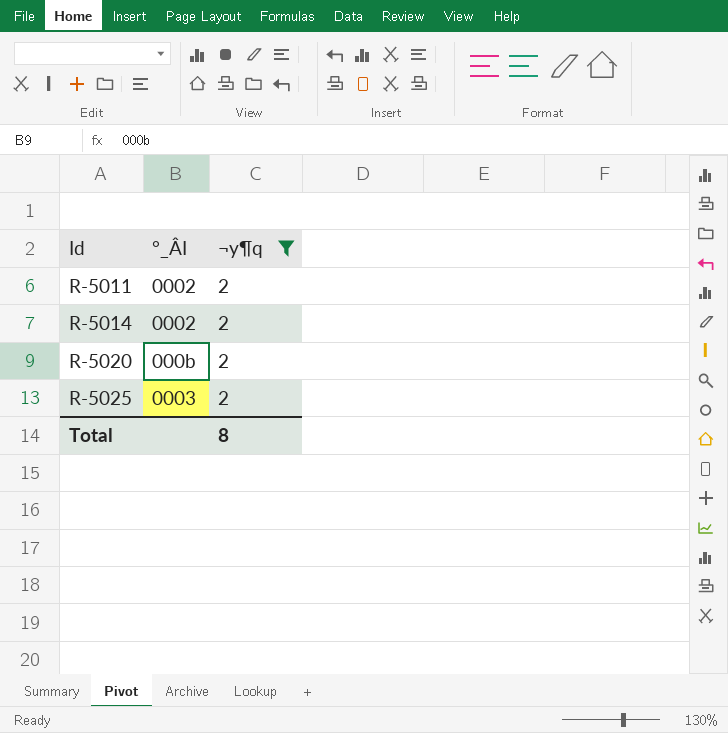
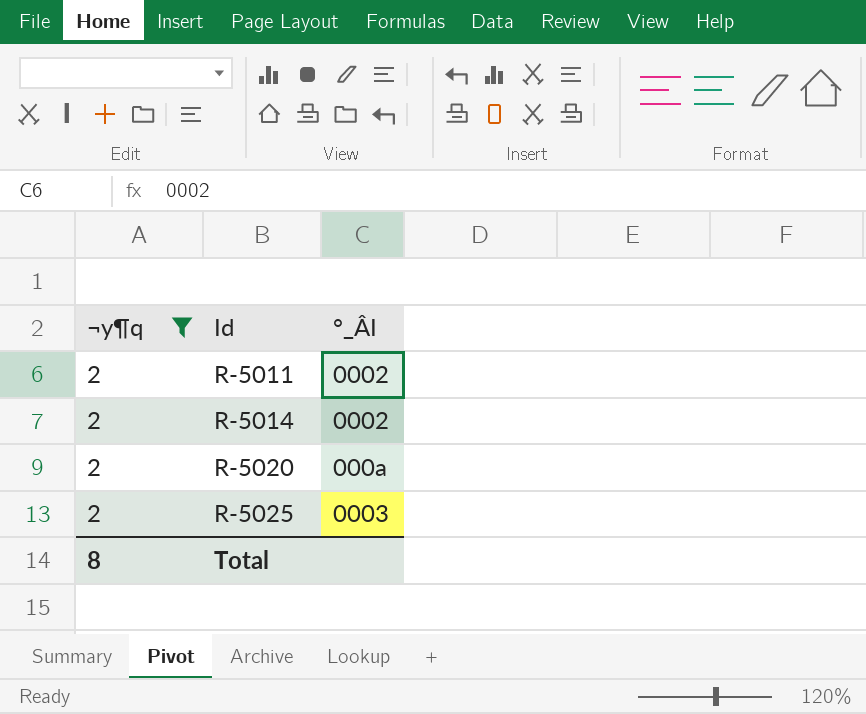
column ¬y¶q | position: 3 -> 1
R-5020 | °_ÂI: 000b -> 000a

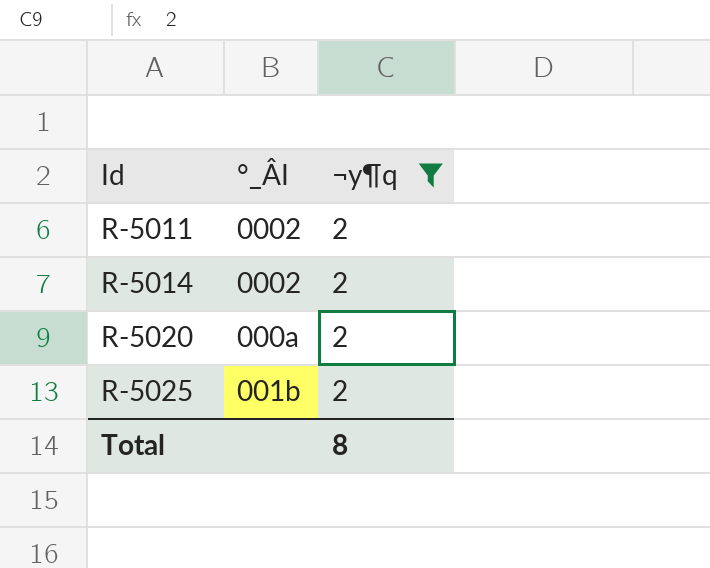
column ¬y¶q | position: 1 -> 3
R-5025 | °_ÂI: 0003 -> 001b

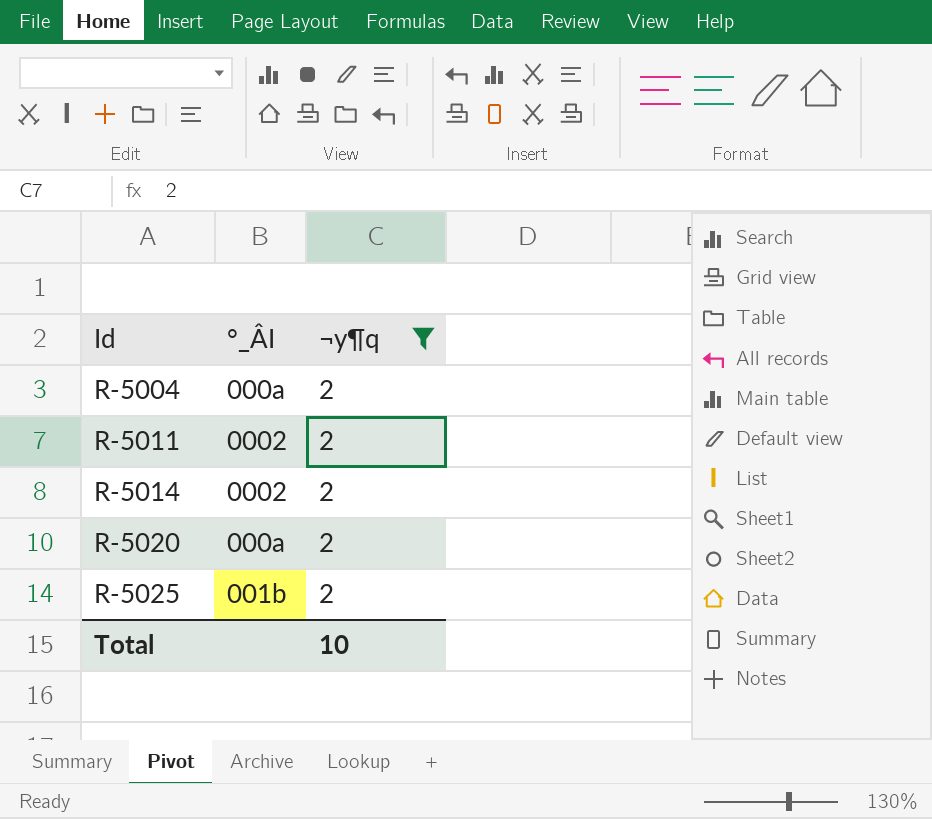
row R-5004: none -> 000a | 2
Total | ¬y¶q: 8 -> 10

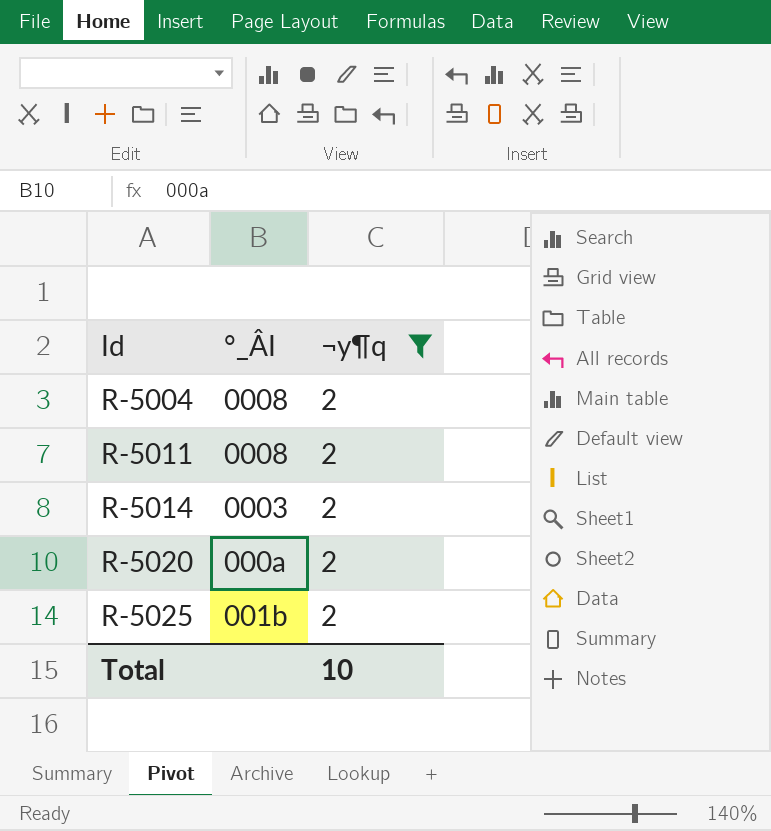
R-5004 | °_ÂI: 000a -> 0008
R-5011 | °_ÂI: 0002 -> 0008
R-5014 | °_ÂI: 0002 -> 0003

